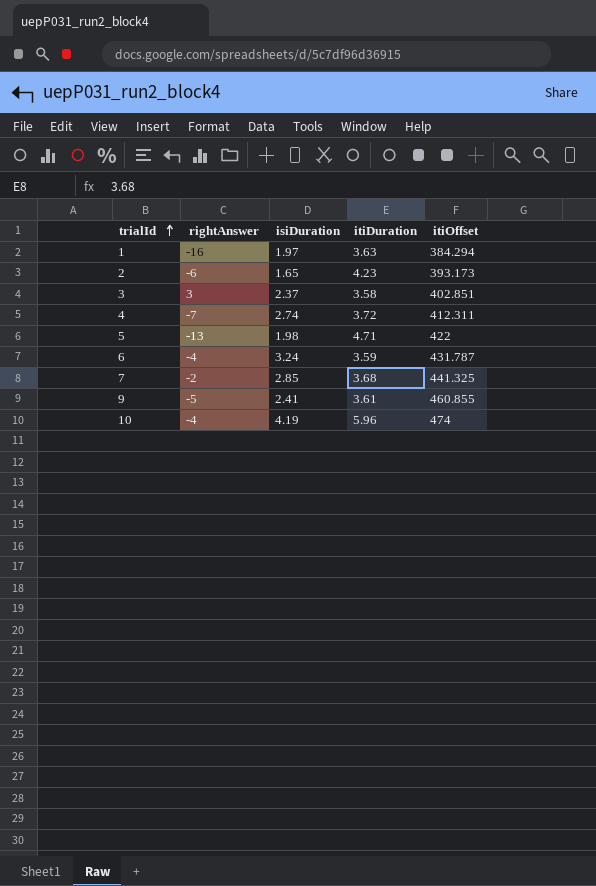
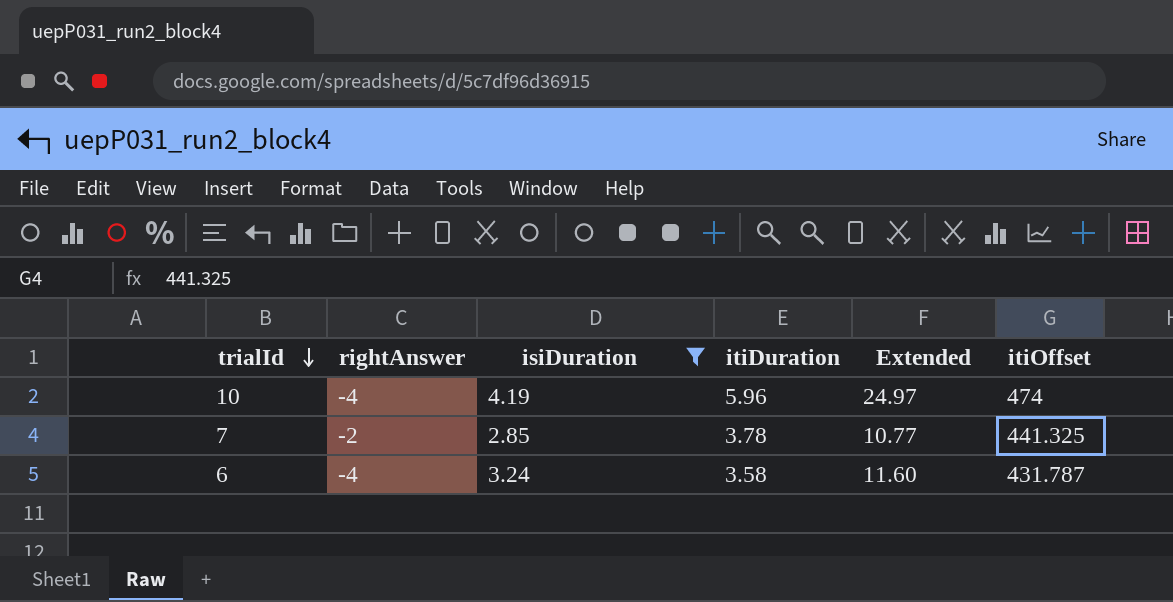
filter: none -> isiDuration >= 2.85
row order: trialId ascending -> trialId descending
column Extended | formula: none -> [isiDuration] * [itiDuration]
7 | itiDuration: 3.68 -> 3.78
6 | itiDuration: 3.59 -> 3.58

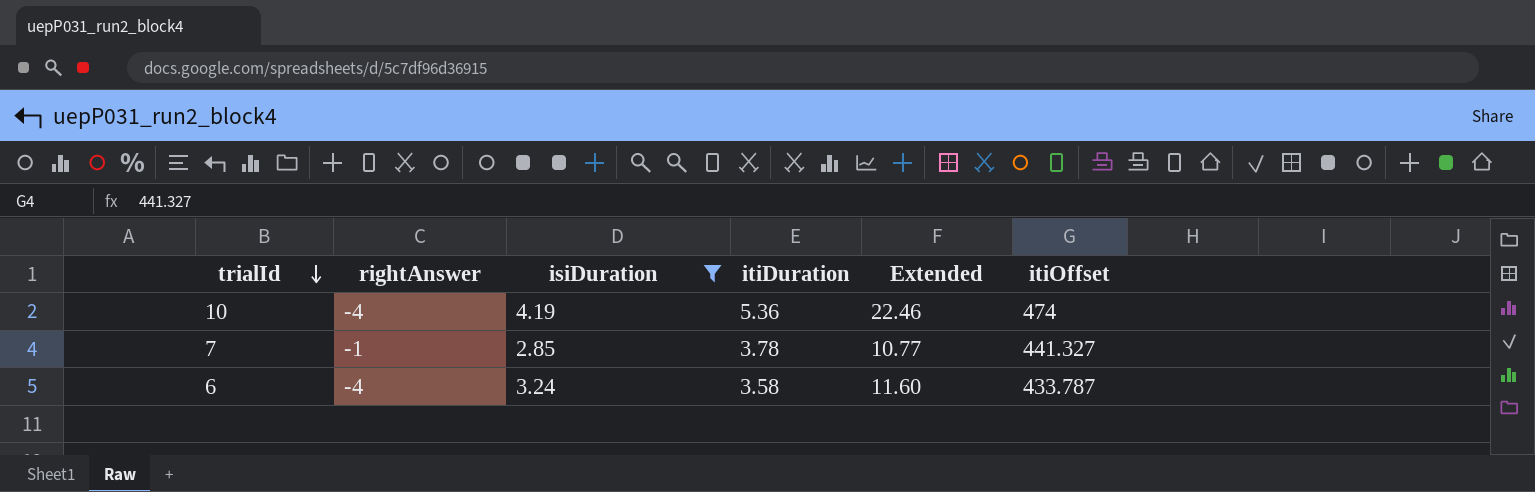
10 | itiDuration: 5.96 -> 5.36
10 | Extended: 24.97 -> 22.46
7 | rightAnswer: -2 -> -1
7 | itiOffset: 441.325 -> 441.327
6 | itiOffset: 431.787 -> 433.787

